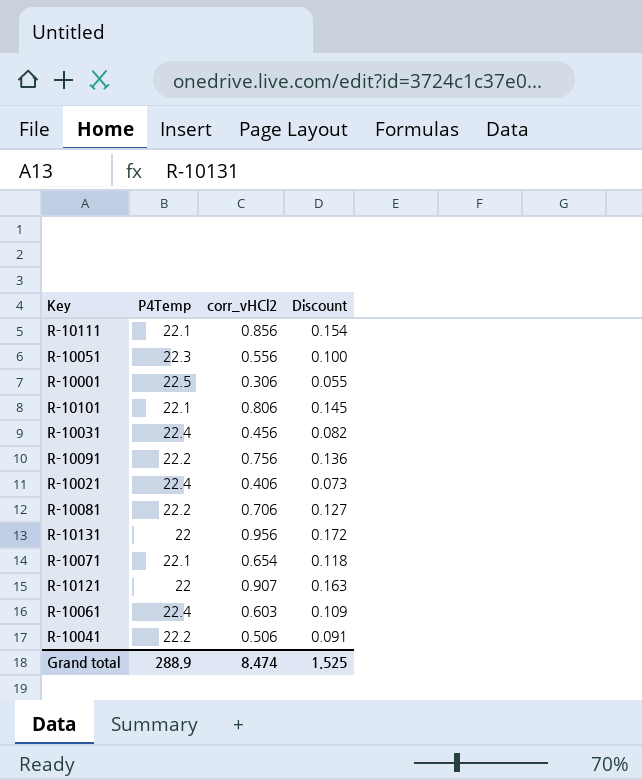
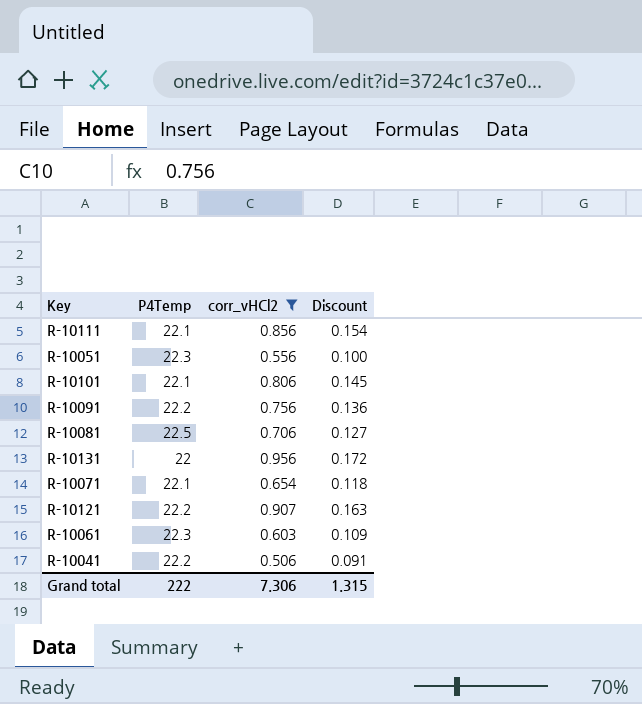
filter: none -> corr_vHCl2 >= 0.506
R-10081 | P4Temp: 22.2 -> 22.5
R-10121 | P4Temp: 22 -> 22.2
R-10061 | P4Temp: 22.4 -> 22.3
Grand total | P4Temp: 288.9 -> 222
Grand total | corr_vHCl2: 8.474 -> 7.306
Grand total | Discount: 1.525 -> 1.315

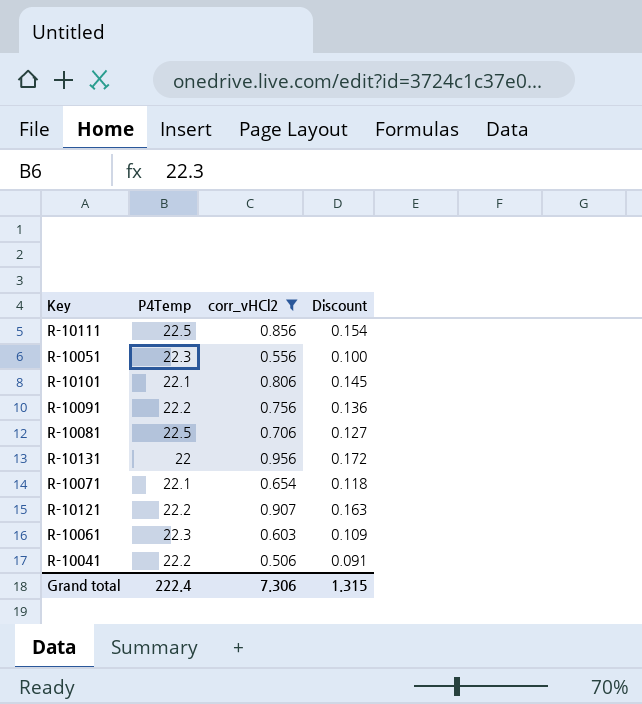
R-10111 | P4Temp: 22.1 -> 22.5
Grand total | P4Temp: 222 -> 222.4

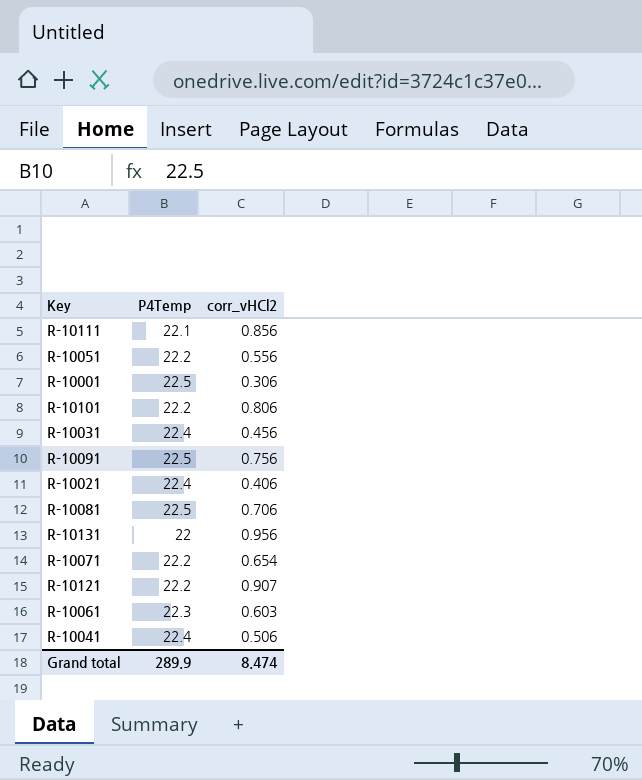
filter: corr_vHCl2 >= 0.506 -> none
column Discount | formula: [corr_vHCl2] * 0.18 -> none
R-10111 | P4Temp: 22.5 -> 22.1
R-10051 | P4Temp: 22.3 -> 22.2
R-10101 | P4Temp: 22.1 -> 22.2
R-10091 | P4Temp: 22.2 -> 22.5
R-10071 | P4Temp: 22.1 -> 22.2
R-10041 | P4Temp: 22.2 -> 22.4
Grand total | P4Temp: 222.4 -> 289.9
Grand total | corr_vHCl2: 7.306 -> 8.474

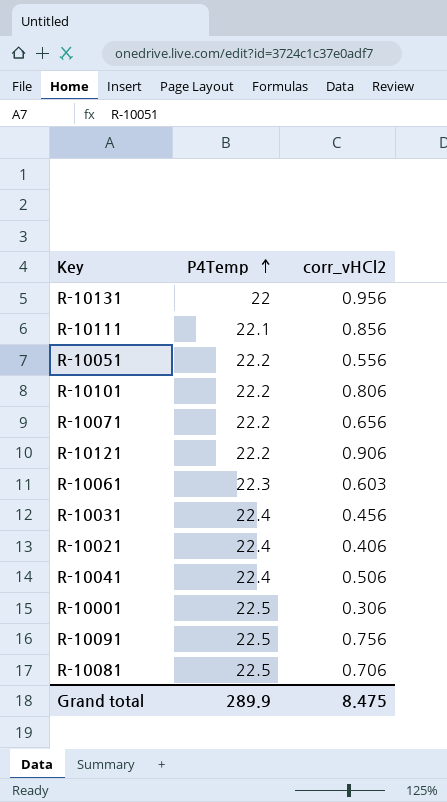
row order: none -> P4Temp ascending
R-10071 | corr_vHCl2: 0.654 -> 0.656
R-10121 | corr_vHCl2: 0.907 -> 0.906
Grand total | corr_vHCl2: 8.474 -> 8.475

